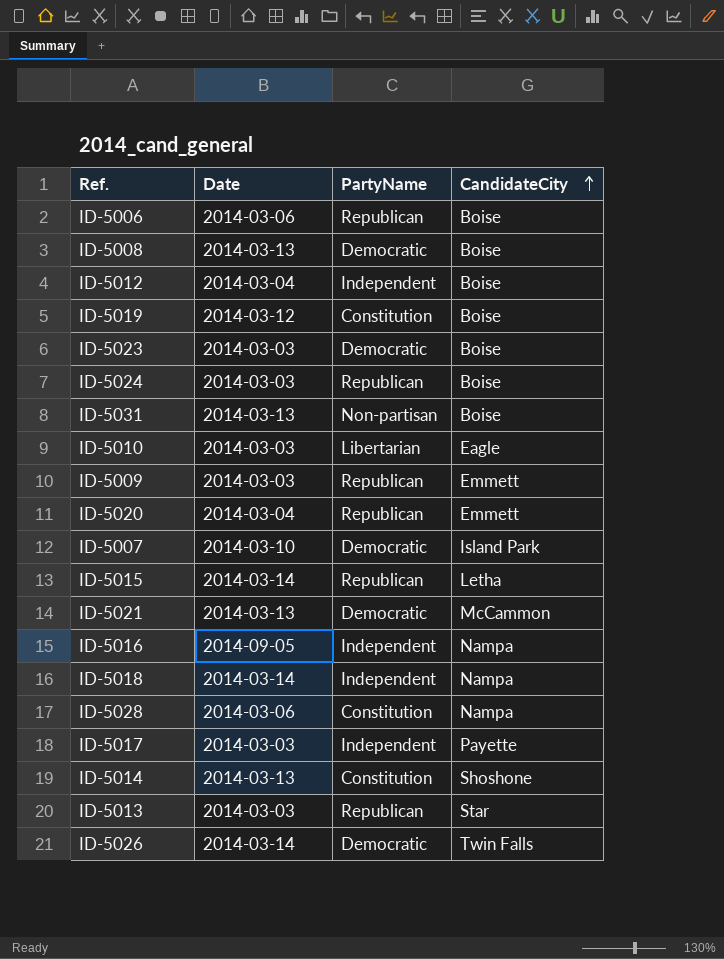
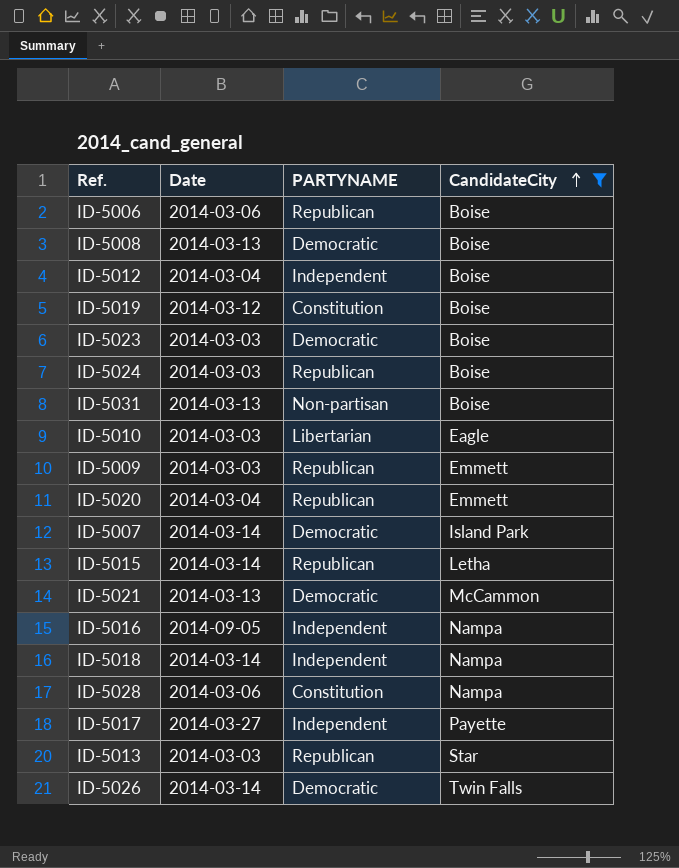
filter: none -> CandidateCity != Shoshone
column name: PartyName -> PARTYNAME
ID-5007 | Date: 2014-03-10 -> 2014-03-14
ID-5017 | Date: 2014-03-03 -> 2014-03-27

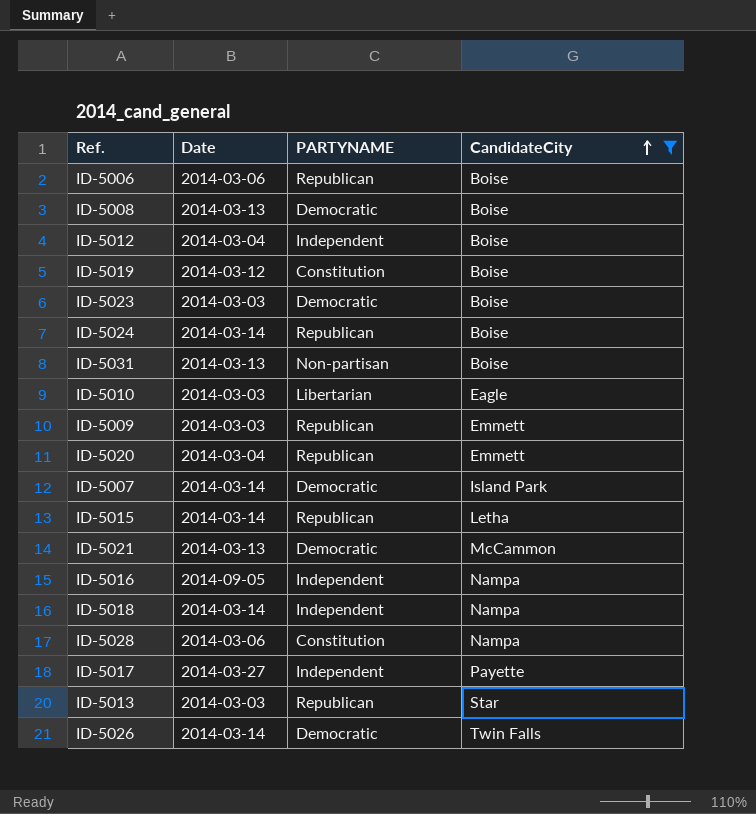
ID-5024 | Date: 2014-03-03 -> 2014-03-14

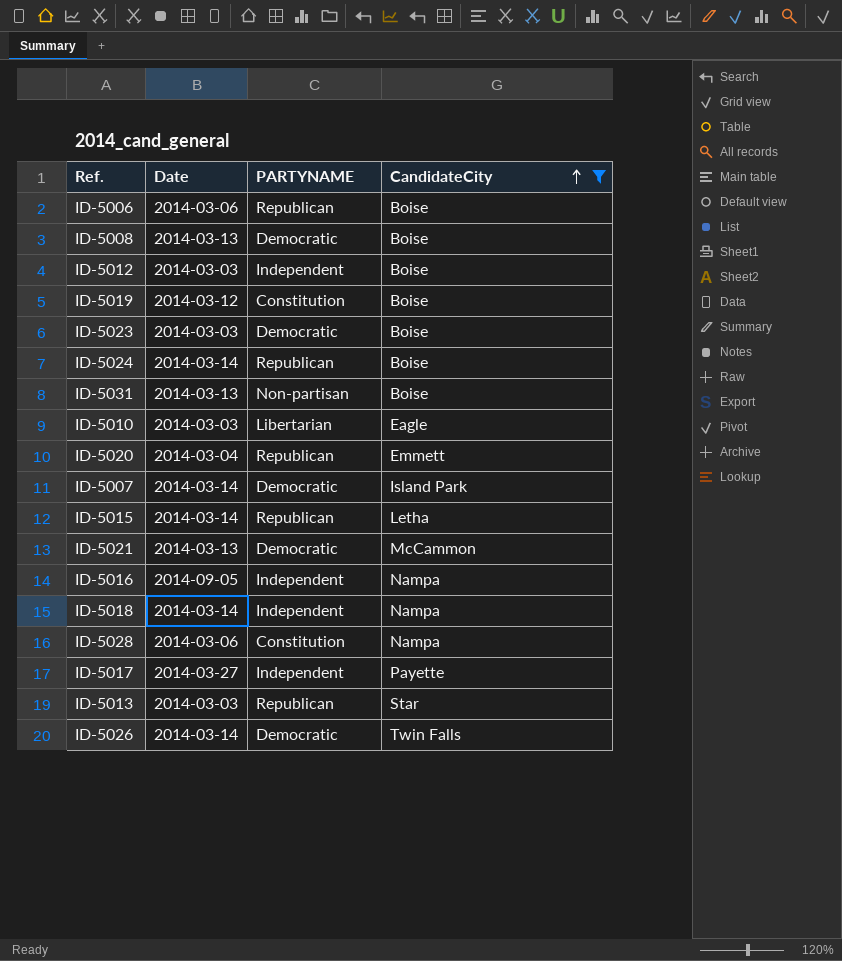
row ID-5009: 2014-03-03 | Republican | Emmett -> none
ID-5012 | Date: 2014-03-04 -> 2014-03-03

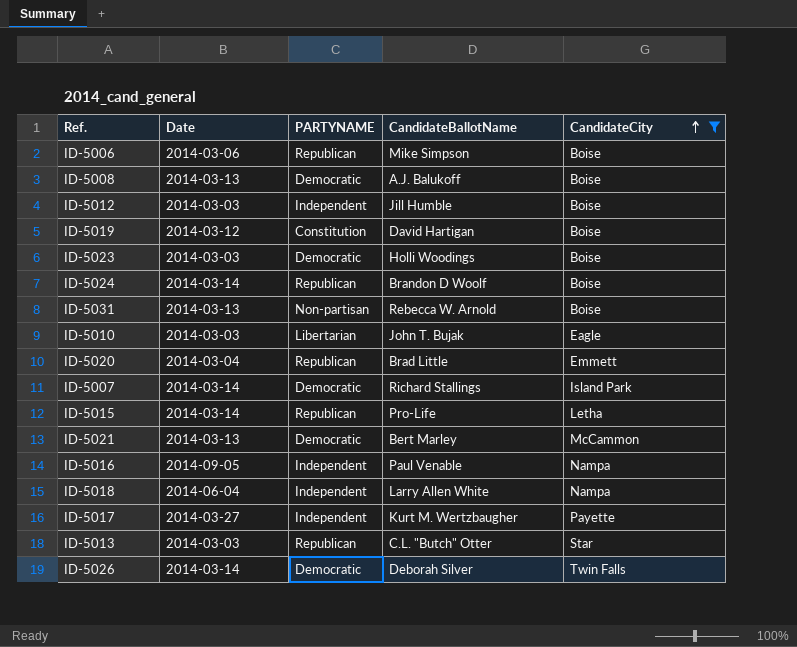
column CandidateBallotName | position: none -> 4
row ID-5028: 2014-03-06 | Constitution | Nampa -> none
ID-5018 | Date: 2014-03-14 -> 2014-06-04

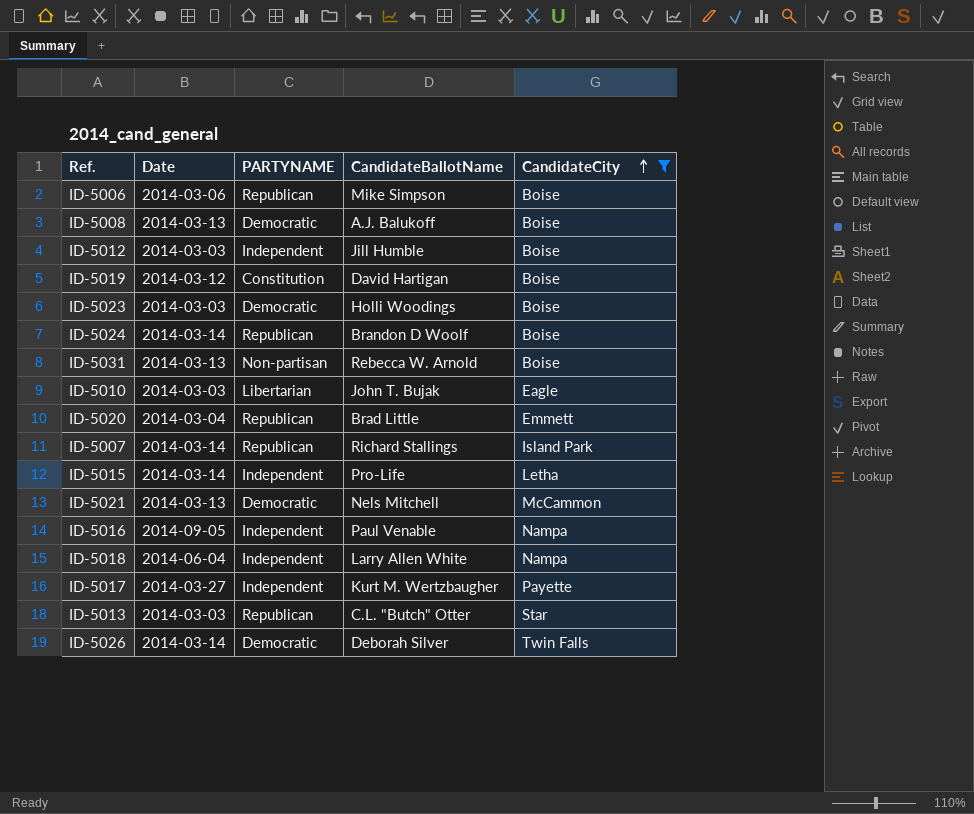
ID-5007 | PARTYNAME: Democratic -> Republican
ID-5015 | PARTYNAME: Republican -> Independent
ID-5021 | CandidateBallotName: Bert Marley -> Nels Mitchell

